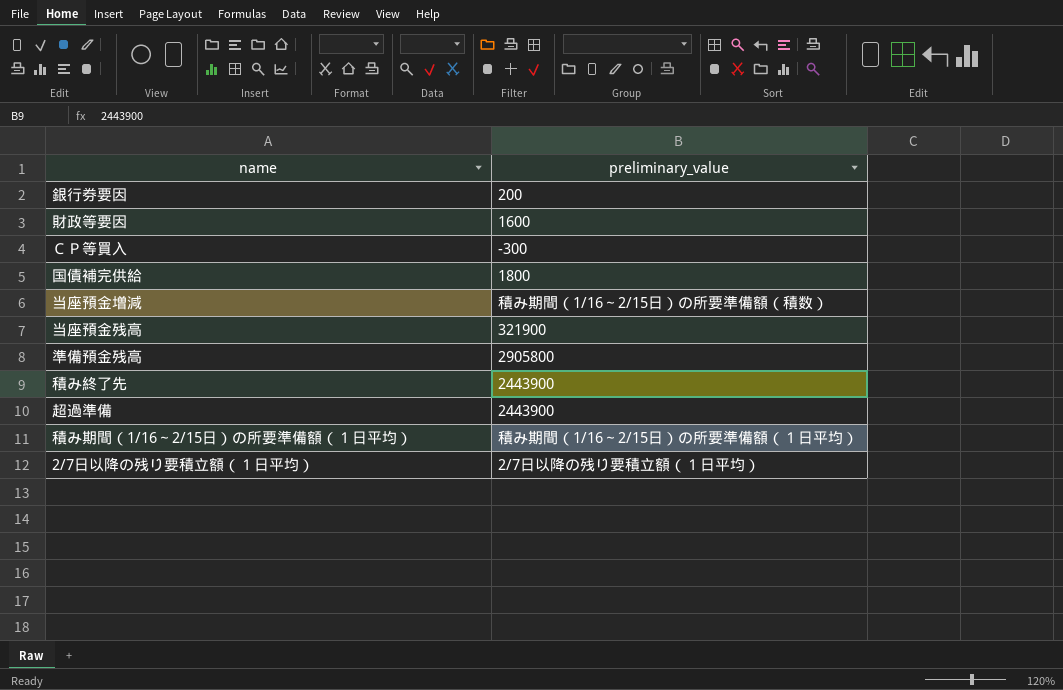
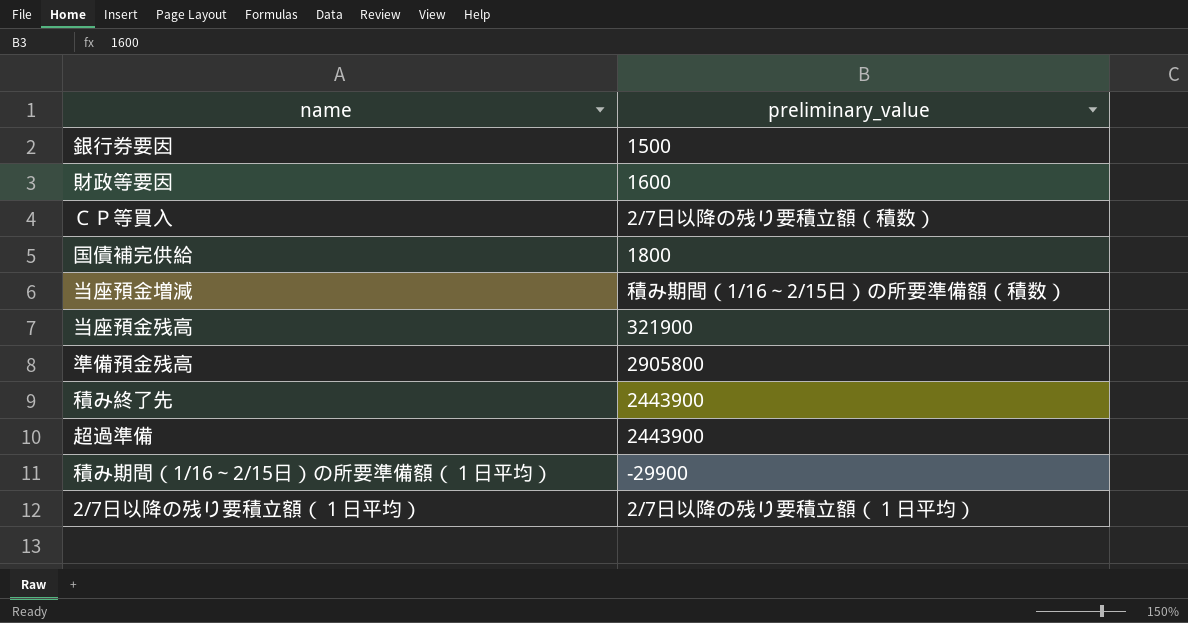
銀行券要因 | preliminary_value: 200 -> 1500
ＣＰ等買入 | preliminary_value: -300 -> 2/7日以降の残り要積立額（積数）
積み期間（1/16～2/15日）の所要準備額（１日平均） | preliminary_value: 積み期間（1/16～2/15日）の所要準備額（１日平均） -> -29900

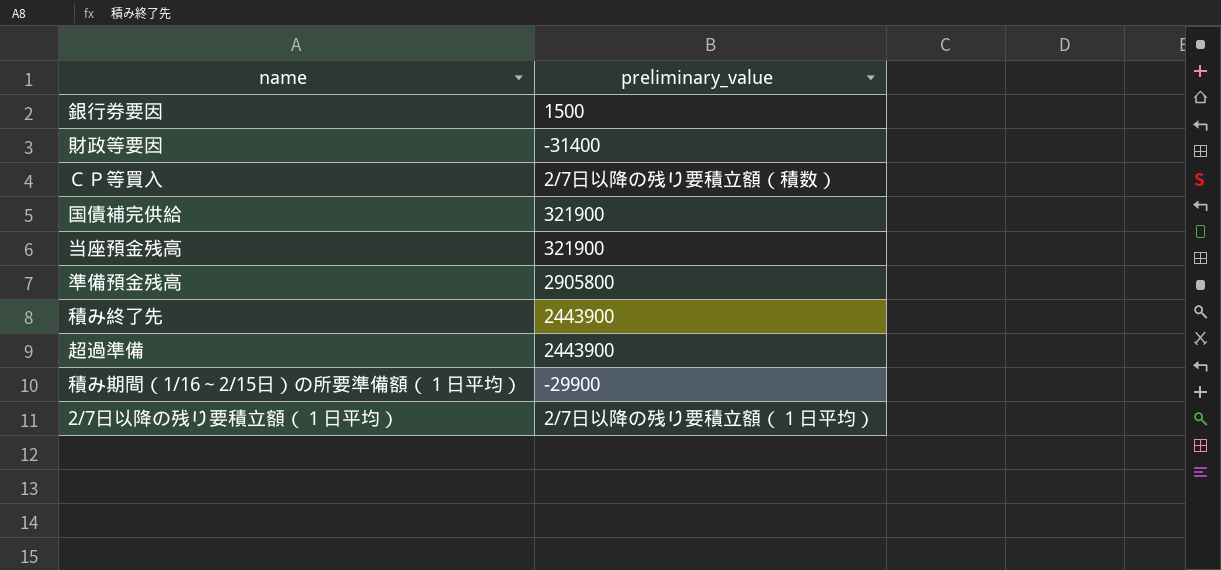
row 当座預金増減: 積み期間（1/16～2/15日）の所要準備額（積数） -> none
財政等要因 | preliminary_value: 1600 -> -31400
国債補完供給 | preliminary_value: 1800 -> 321900

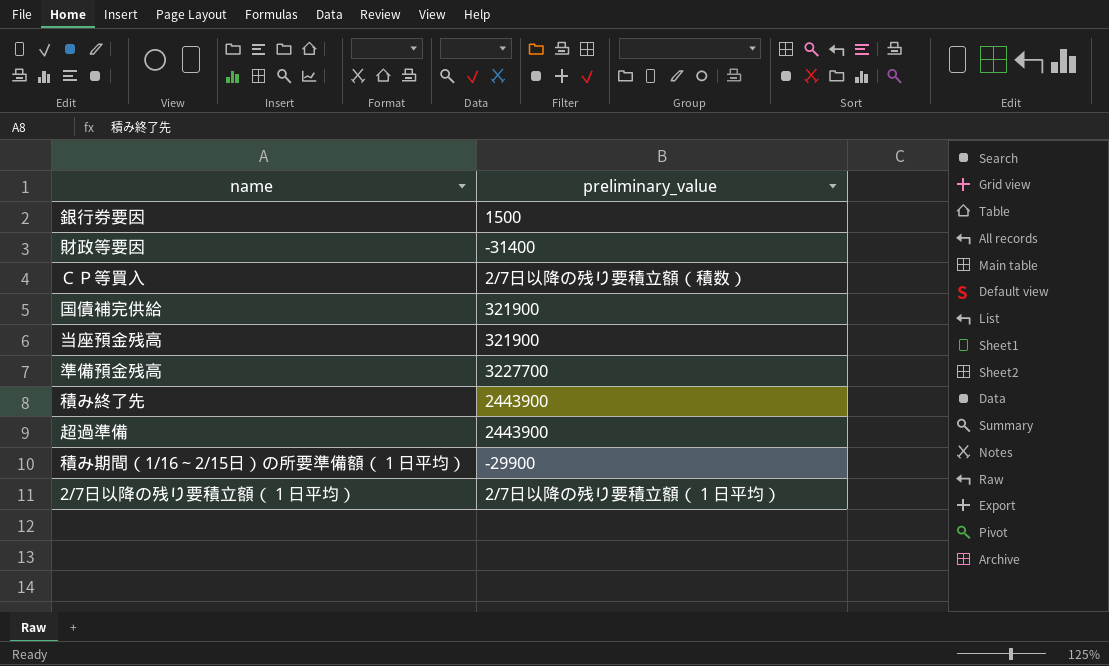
準備預金残高 | preliminary_value: 2905800 -> 3227700

